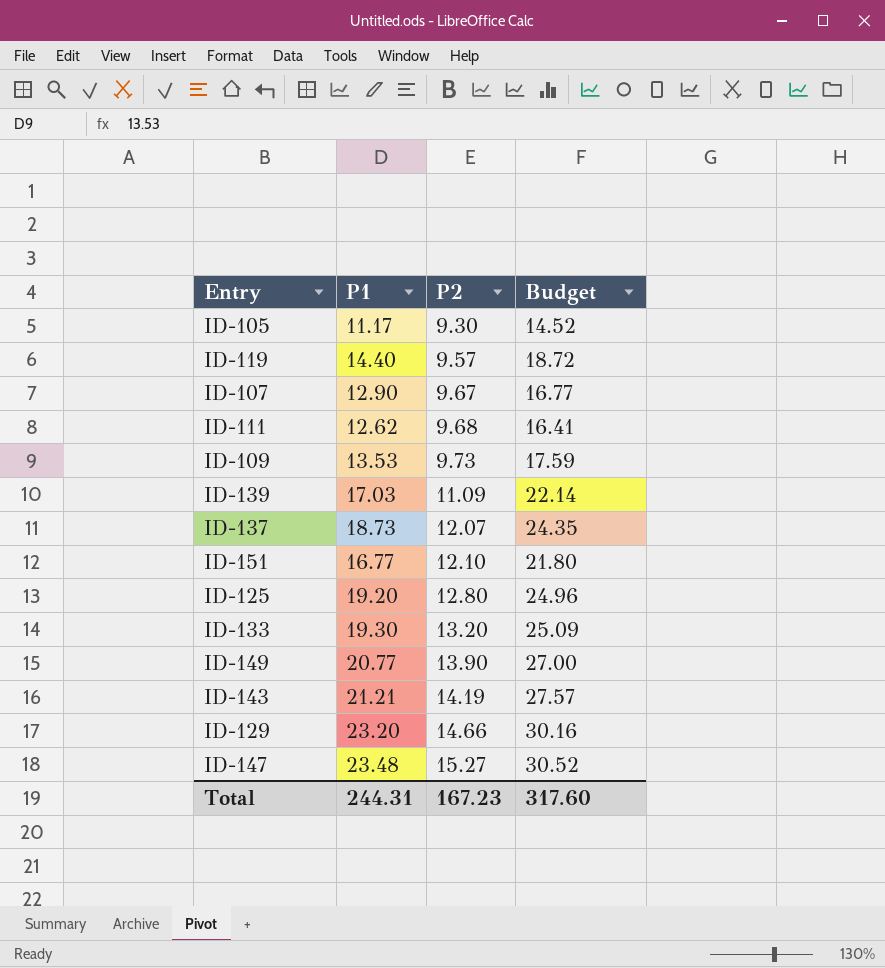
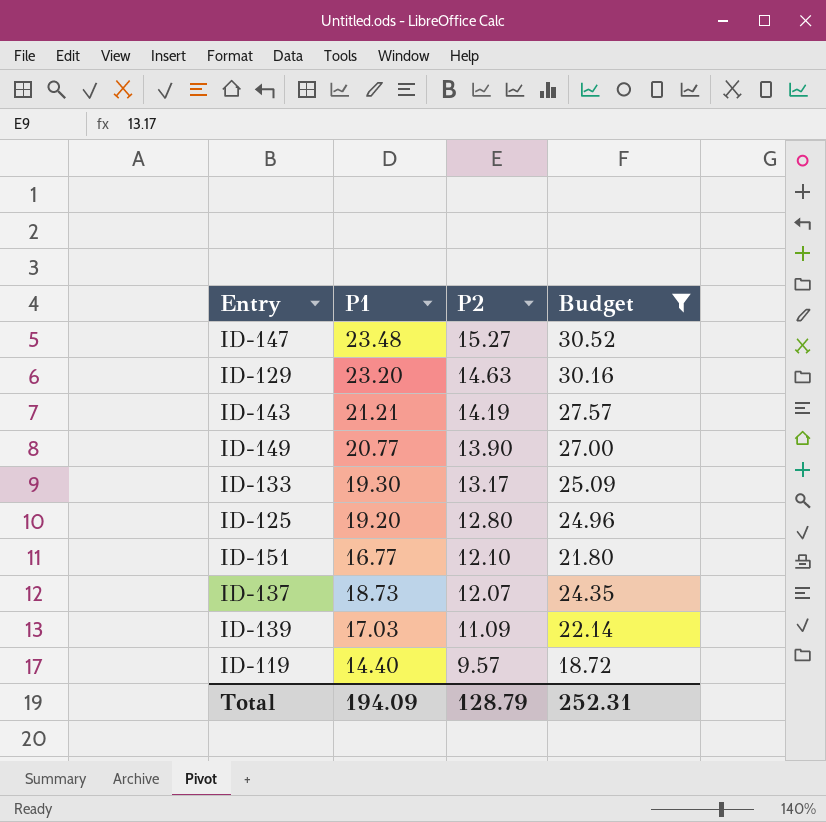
filter: none -> Budget >= 18.72
row order: P2 ascending -> P2 descending
ID-129 | P2: 14.66 -> 14.63
ID-133 | P2: 13.20 -> 13.17
Total | P1: 244.31 -> 194.09
Total | P2: 167.23 -> 128.79
Total | Budget: 317.60 -> 252.31

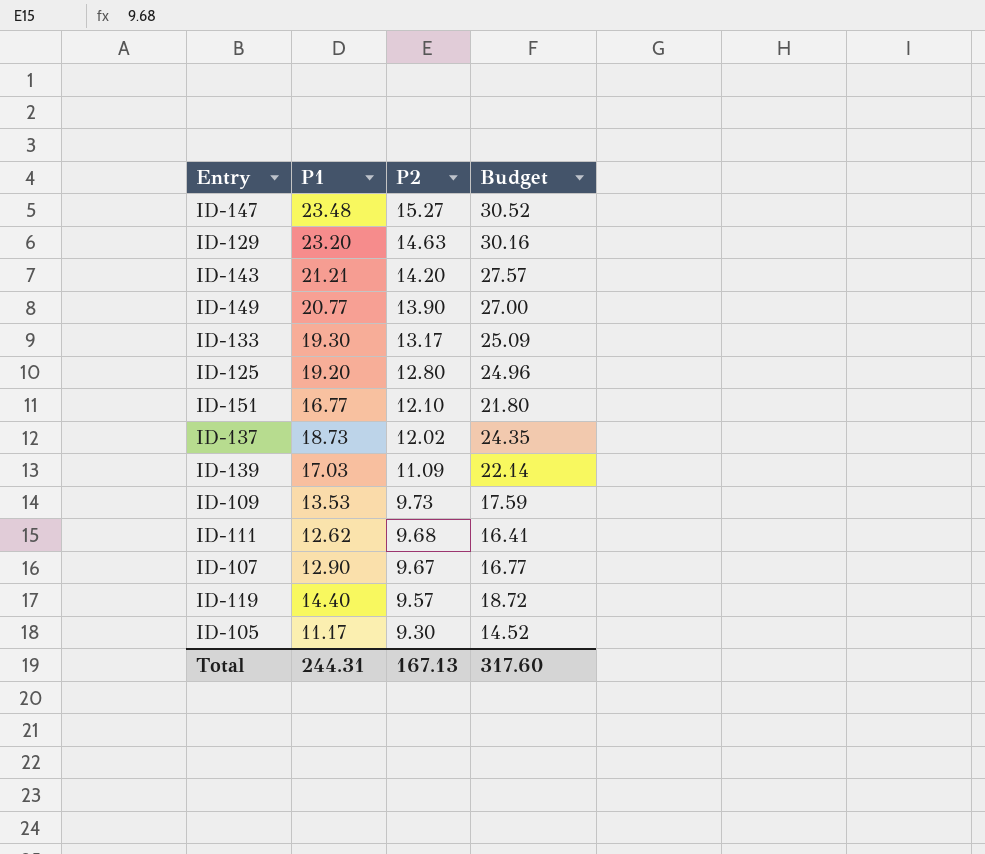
filter: Budget >= 18.72 -> none
ID-143 | P2: 14.19 -> 14.20
ID-137 | P2: 12.07 -> 12.02
Total | P1: 194.09 -> 244.31
Total | P2: 128.79 -> 167.13
Total | Budget: 252.31 -> 317.60

